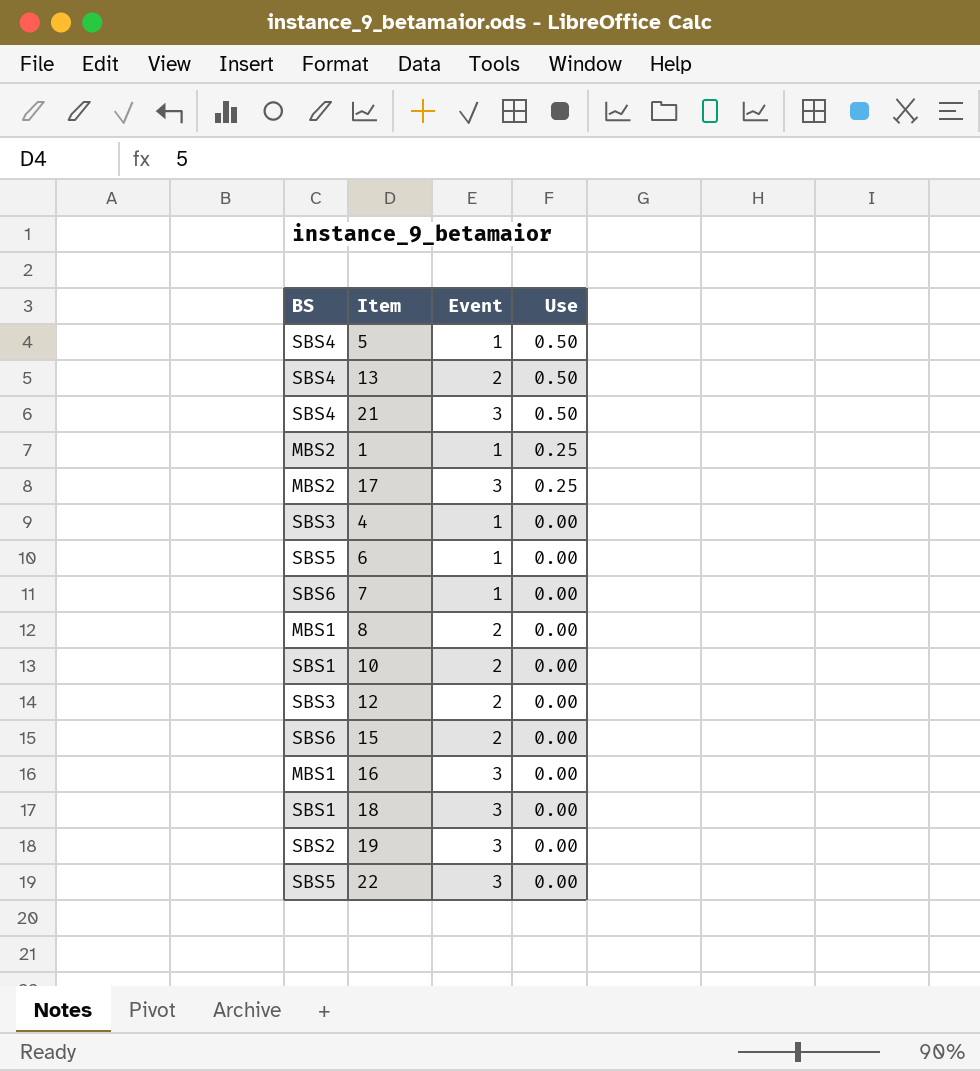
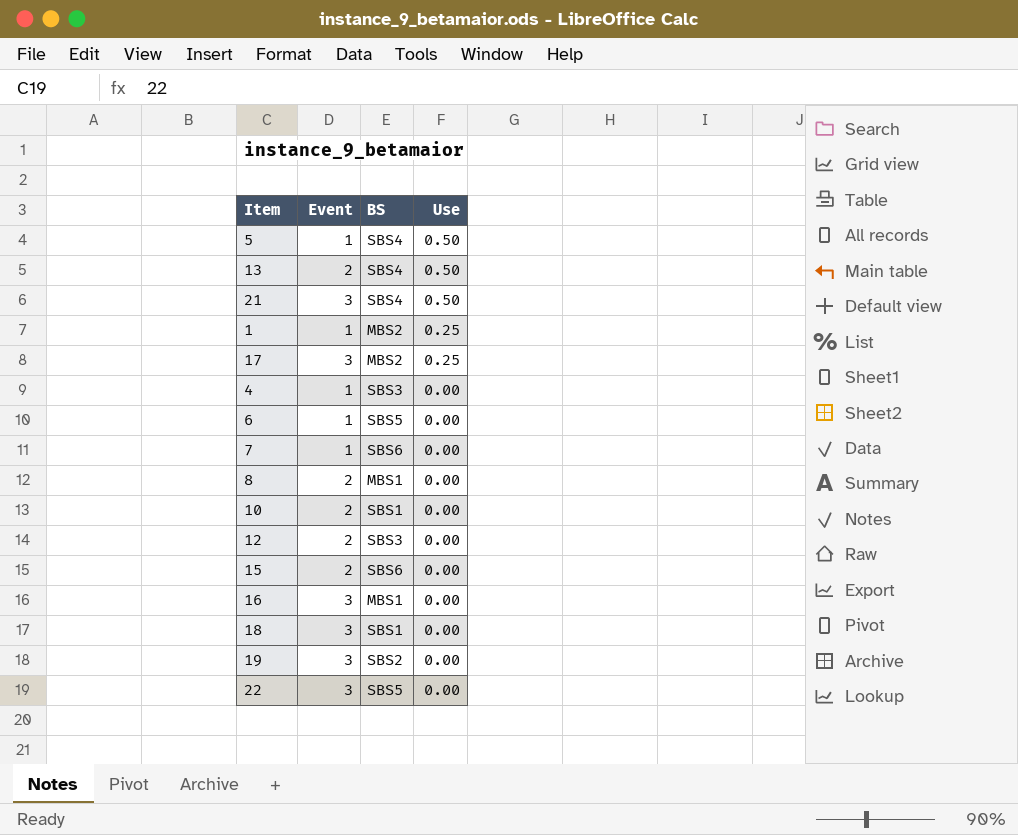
column BS | position: 1 -> 3

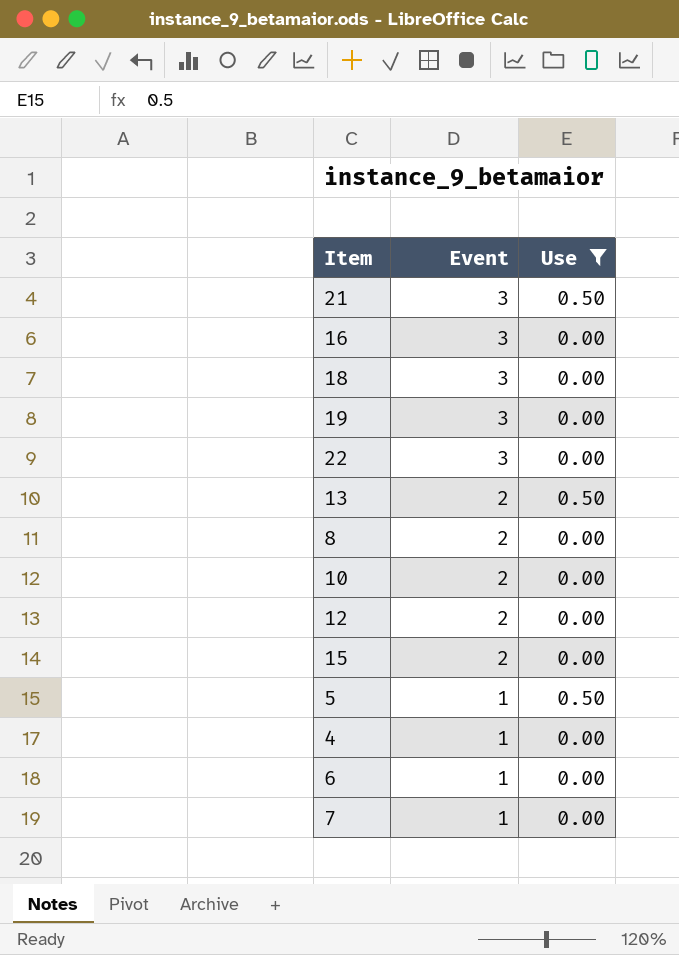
filter: none -> Use != 0.25
row order: Use descending -> Event descending
column BS | position: 3 -> none

